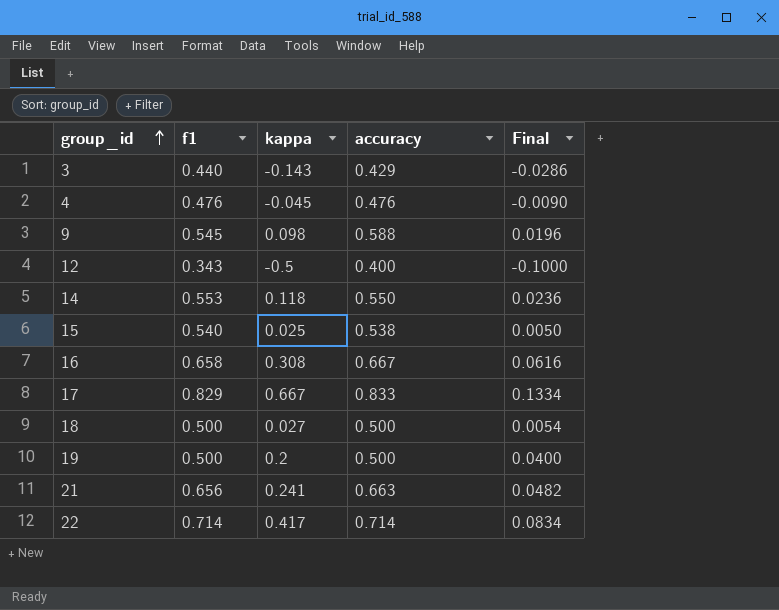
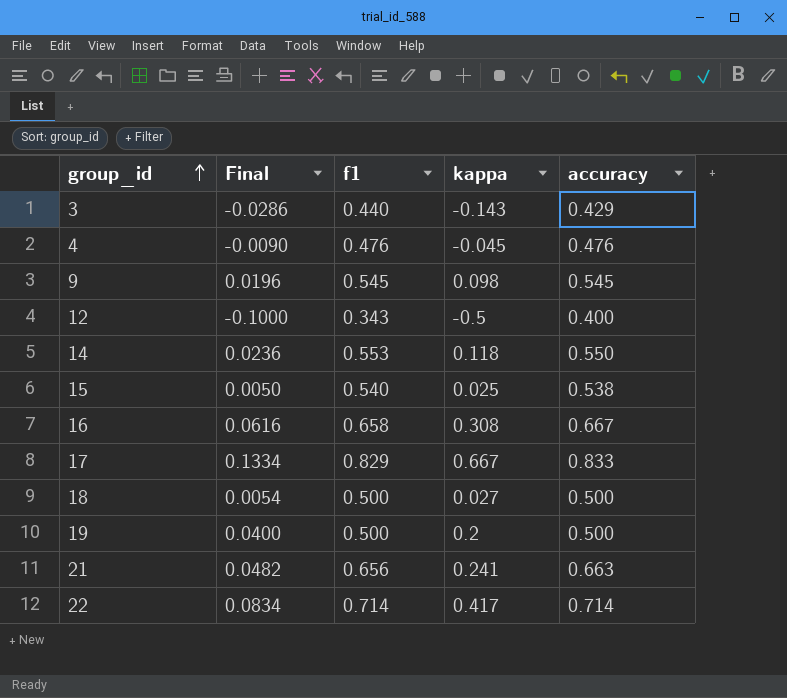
column Final | position: 5 -> 2
9 | accuracy: 0.588 -> 0.545

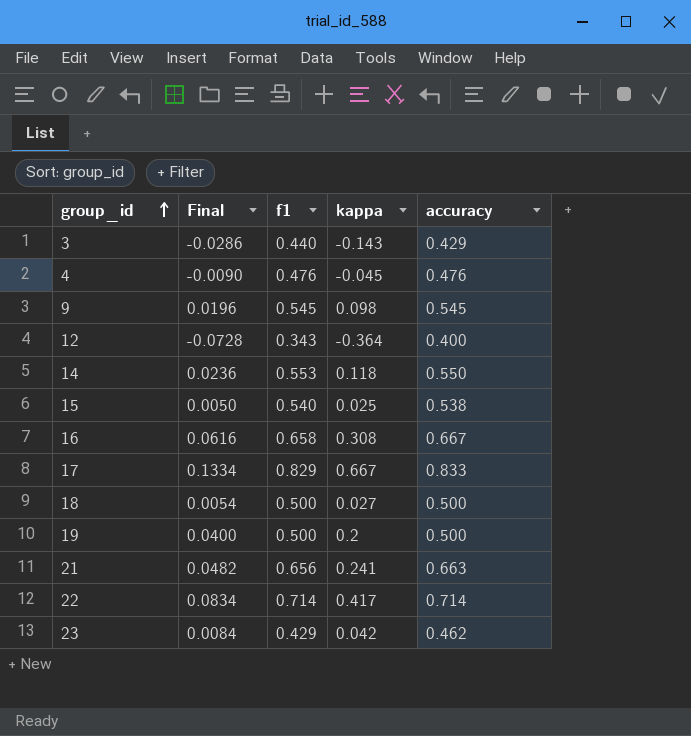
12 | Final: -0.1000 -> -0.0728
12 | kappa: -0.5 -> -0.364
row 23: none -> 0.0084 | 0.429 | 0.042 | 0.462

